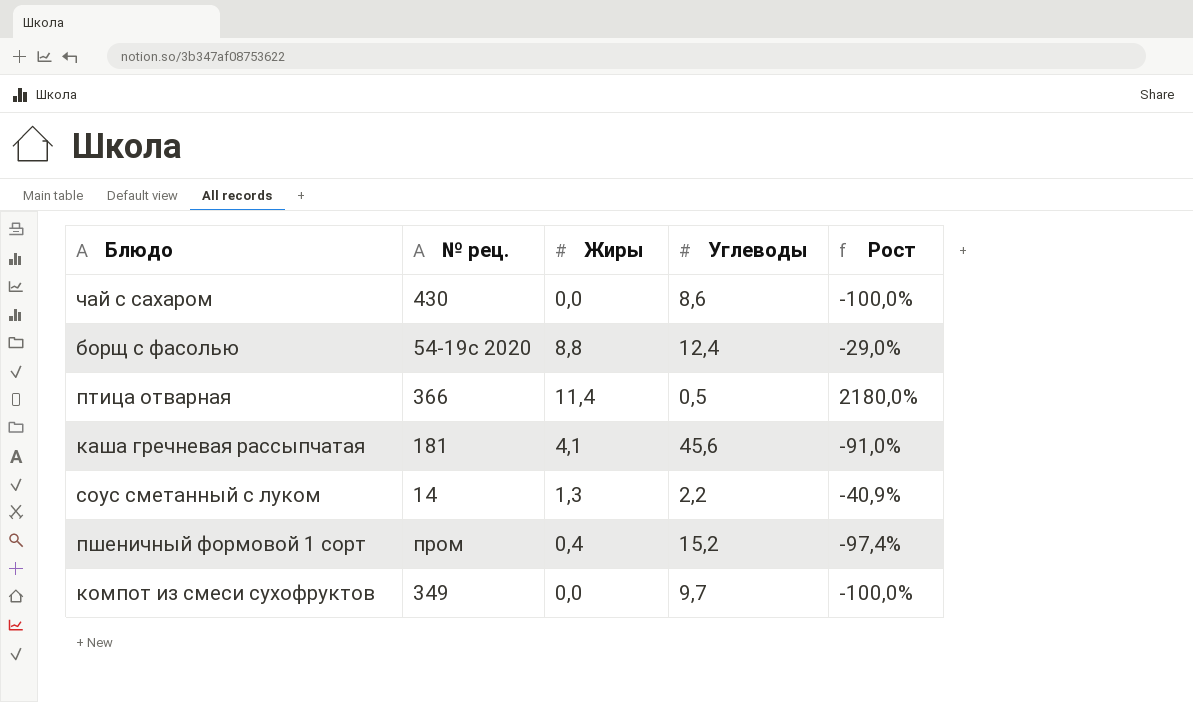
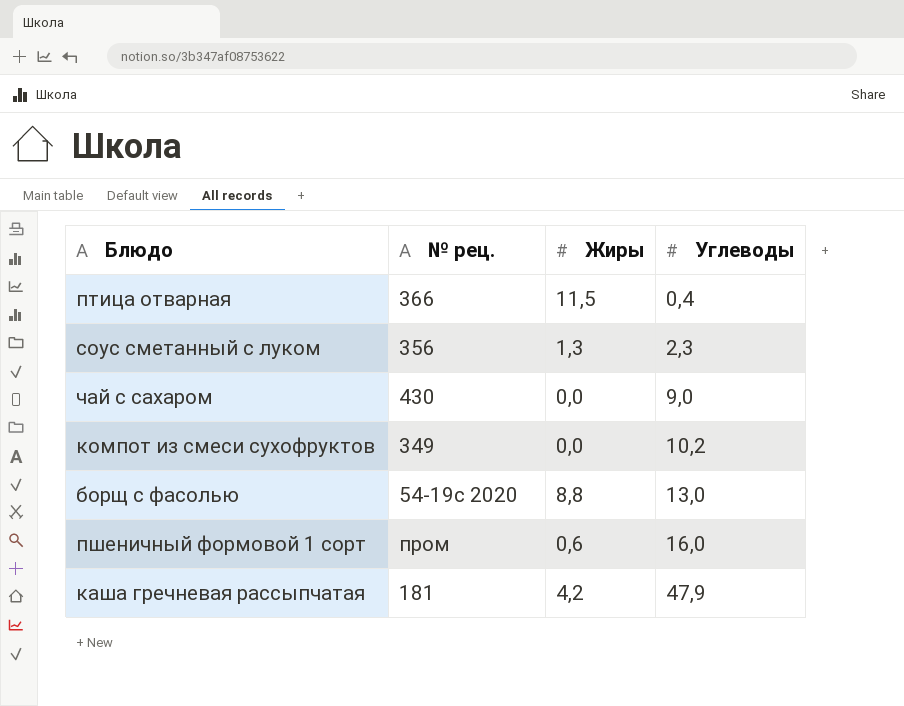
row order: none -> Углеводы ascending
column Рост | formula: ([Жиры] - [Углеводы]) / [Углеводы] -> none
птица отварная | Жиры: 11,4 -> 11,5
птица отварная | Углеводы: 0,5 -> 0,4
соус сметанный с луком | № рец.: 14 -> 356
соус сметанный с луком | Углеводы: 2,2 -> 2,3
чай с сахаром | Углеводы: 8,6 -> 9,0
компот из смеси сухофруктов | Углеводы: 9,7 -> 10,2
борщ с фасолью | Углеводы: 12,4 -> 13,0
пшеничный формовой 1 сорт | Жиры: 0,4 -> 0,6
пшеничный формовой 1 сорт | Углеводы: 15,2 -> 16,0
каша гречневая рассыпчатая | Жиры: 4,1 -> 4,2
каша гречневая рассыпчатая | Углеводы: 45,6 -> 47,9

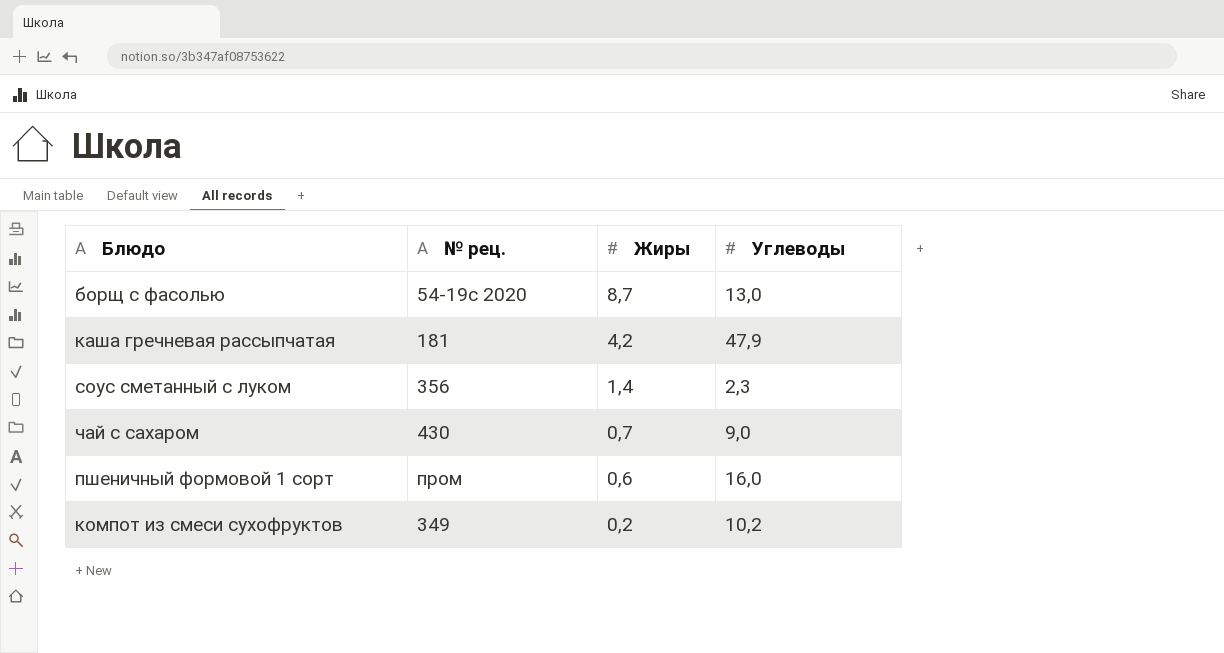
row order: Углеводы ascending -> Жиры descending
row птица отварная: 366 | 11,5 | 0,4 -> none
борщ с фасолью | Жиры: 8,8 -> 8,7
соус сметанный с луком | Жиры: 1,3 -> 1,4
чай с сахаром | Жиры: 0,0 -> 0,7
компот из смеси сухофруктов | Жиры: 0,0 -> 0,2

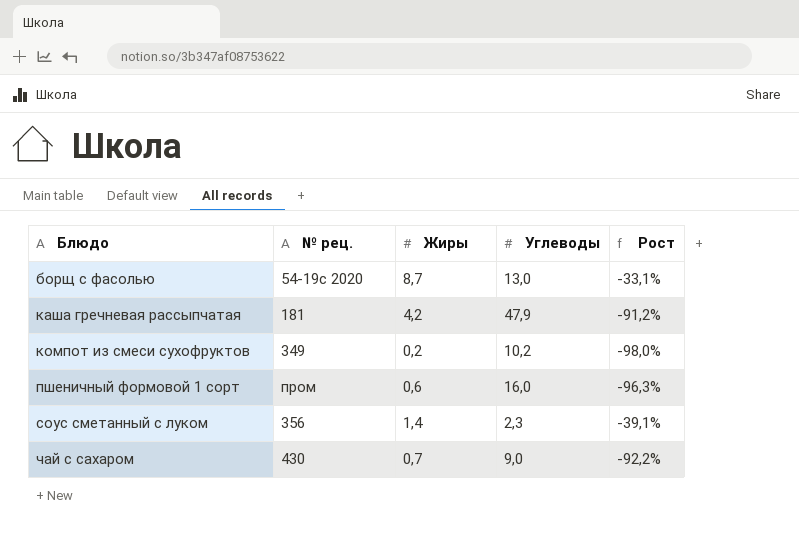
row order: Жиры descending -> Блюдо ascending
column Рост | formula: none -> ([Жиры] - [Углеводы]) / [Углеводы]

